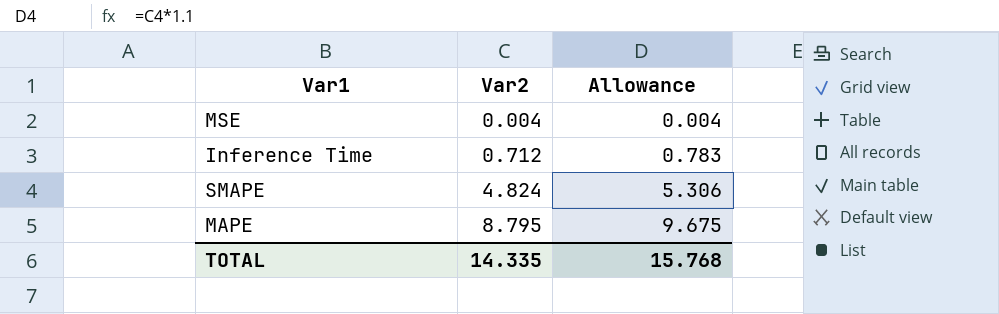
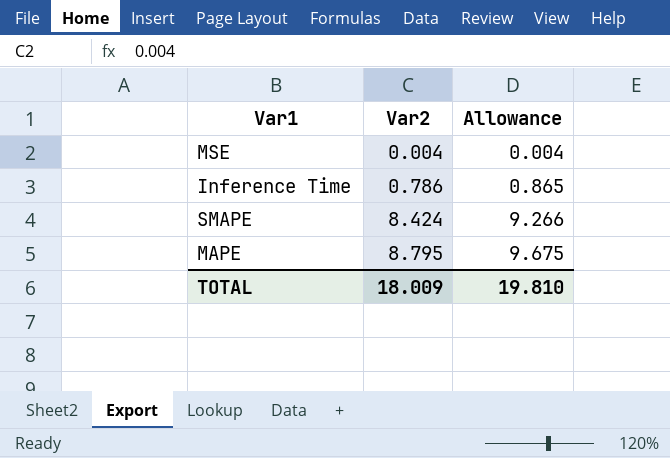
Inference Time | Var2: 0.712 -> 0.786
Inference Time | Allowance: 0.783 -> 0.865
SMAPE | Var2: 4.824 -> 8.424
SMAPE | Allowance: 5.306 -> 9.266
TOTAL | Var2: 14.335 -> 18.009
TOTAL | Allowance: 15.768 -> 19.810

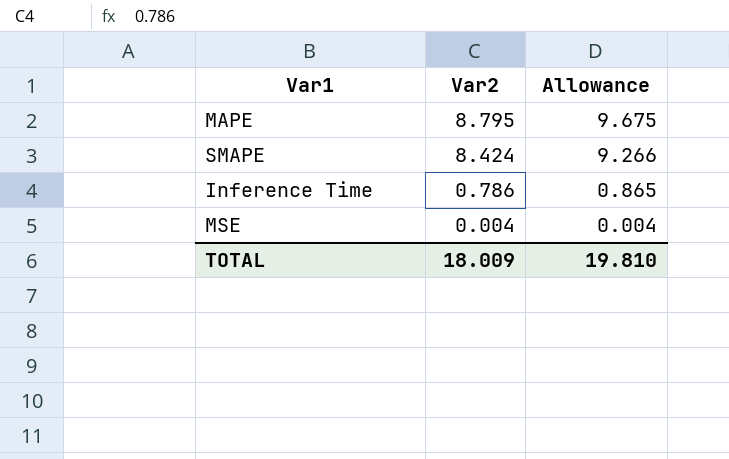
row order: Var2 ascending -> Var2 descending

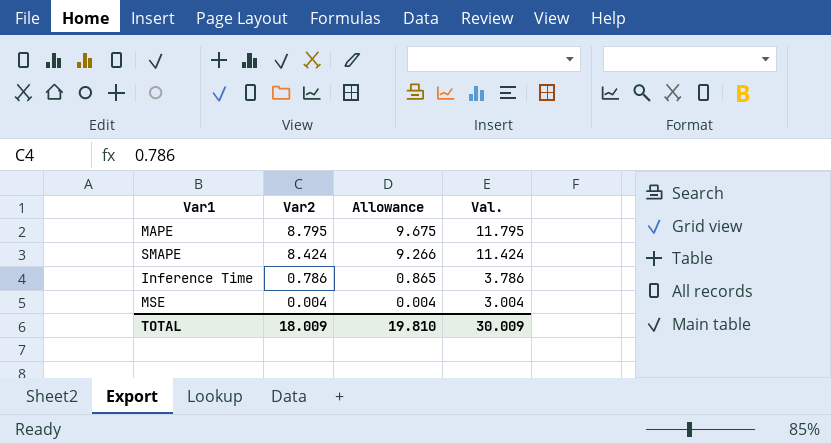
column Val. | formula: none -> [Var2] + 3

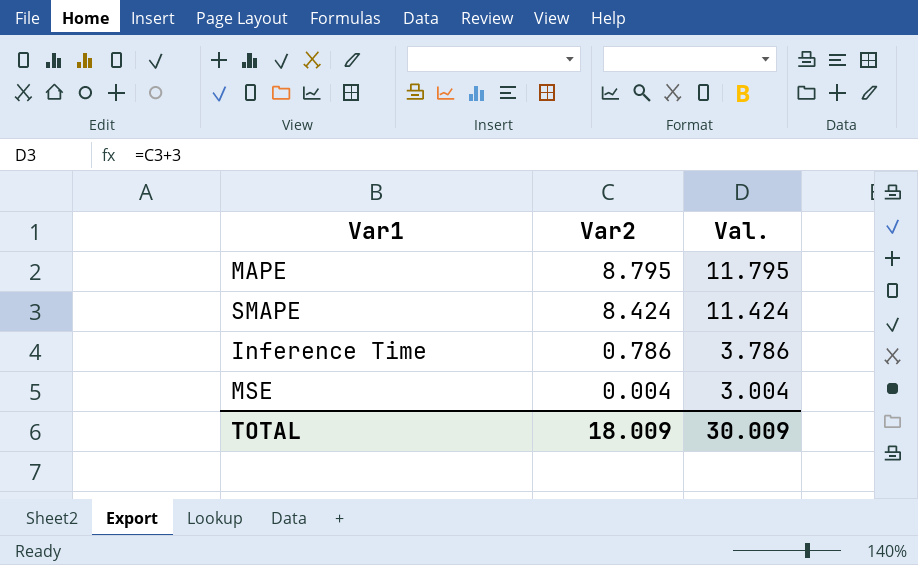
column Allowance | formula: [Var2] * 1.1 -> none

